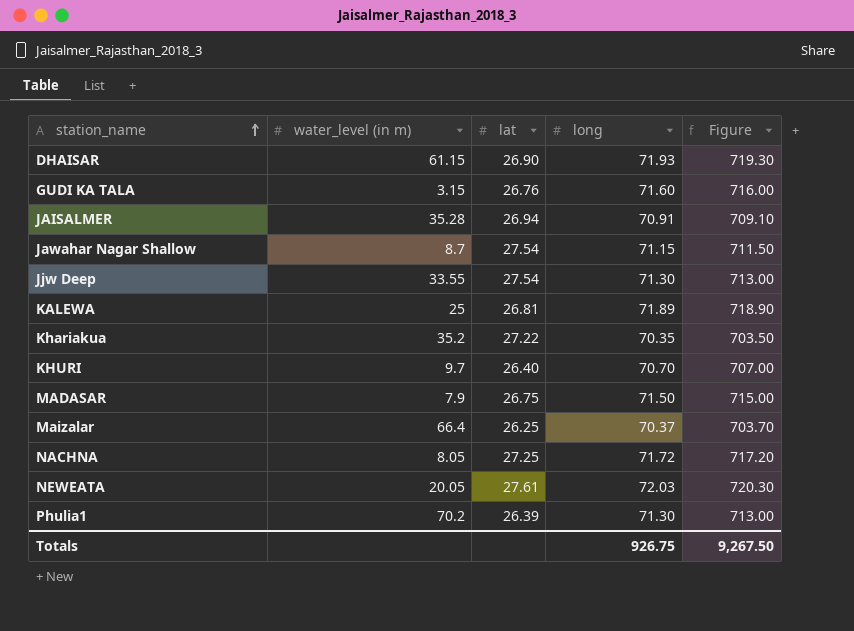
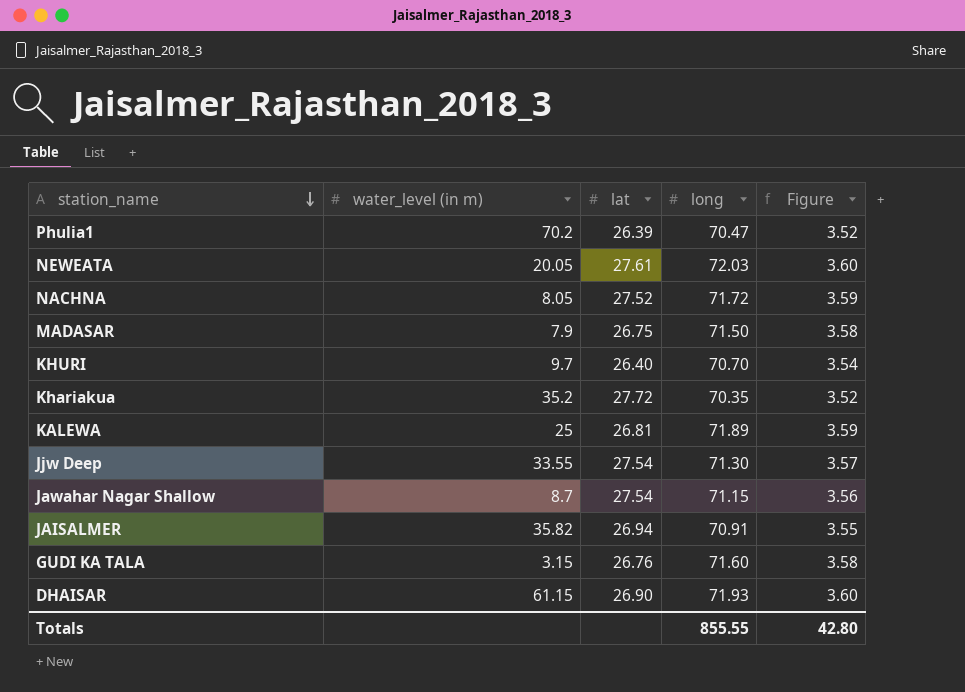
row order: station_name ascending -> station_name descending
column Figure | formula: [long] * 10 -> [long] * 0.05
row Maizalar: 66.4 | 26.25 | 70.37 | 703.70 -> none
Phulia1 | long: 71.30 -> 70.47
NACHNA | lat: 27.25 -> 27.52
Khariakua | lat: 27.22 -> 27.72
JAISALMER | water_level (in m): 35.28 -> 35.82
Totals | long: 926.75 -> 855.55
Totals | Figure: 9,267.50 -> 42.80

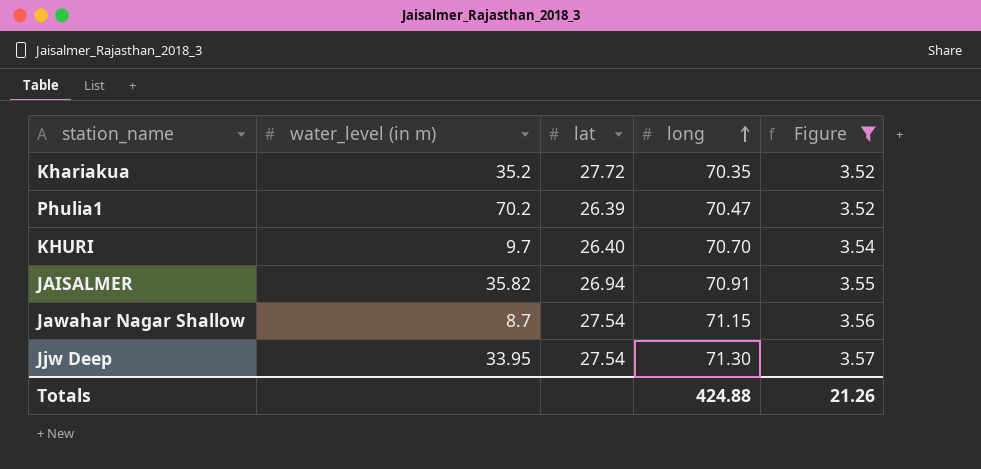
filter: none -> Figure <= 3.57
row order: station_name descending -> long ascending
Jjw Deep | water_level (in m): 33.55 -> 33.95
Totals | long: 855.55 -> 424.88
Totals | Figure: 42.80 -> 21.26

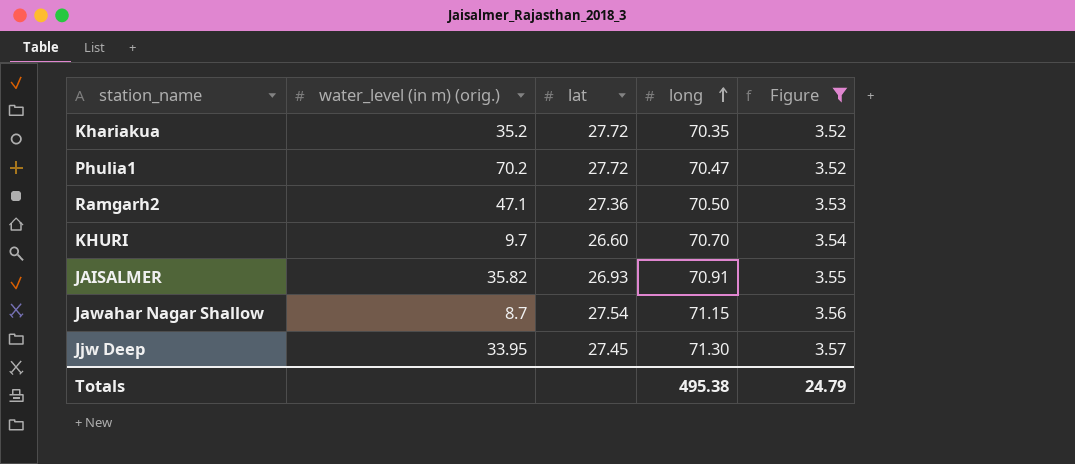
column name: water_level (in m) -> water_level (in m) (orig.)
Phulia1 | lat: 26.39 -> 27.72
row Ramgarh2: none -> 47.1 | 27.36 | 70.50 | 3.53
KHURI | lat: 26.40 -> 26.60
JAISALMER | lat: 26.94 -> 26.93
Jjw Deep | lat: 27.54 -> 27.45
Totals | long: 424.88 -> 495.38
Totals | Figure: 21.26 -> 24.79

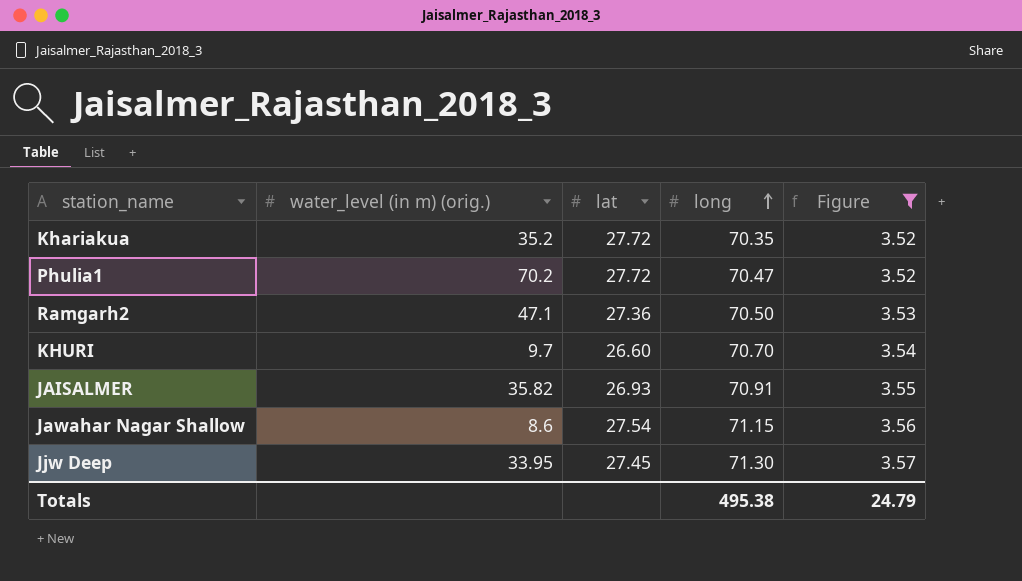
Jawahar Nagar Shallow | water_level (in m) (orig.): 8.7 -> 8.6

